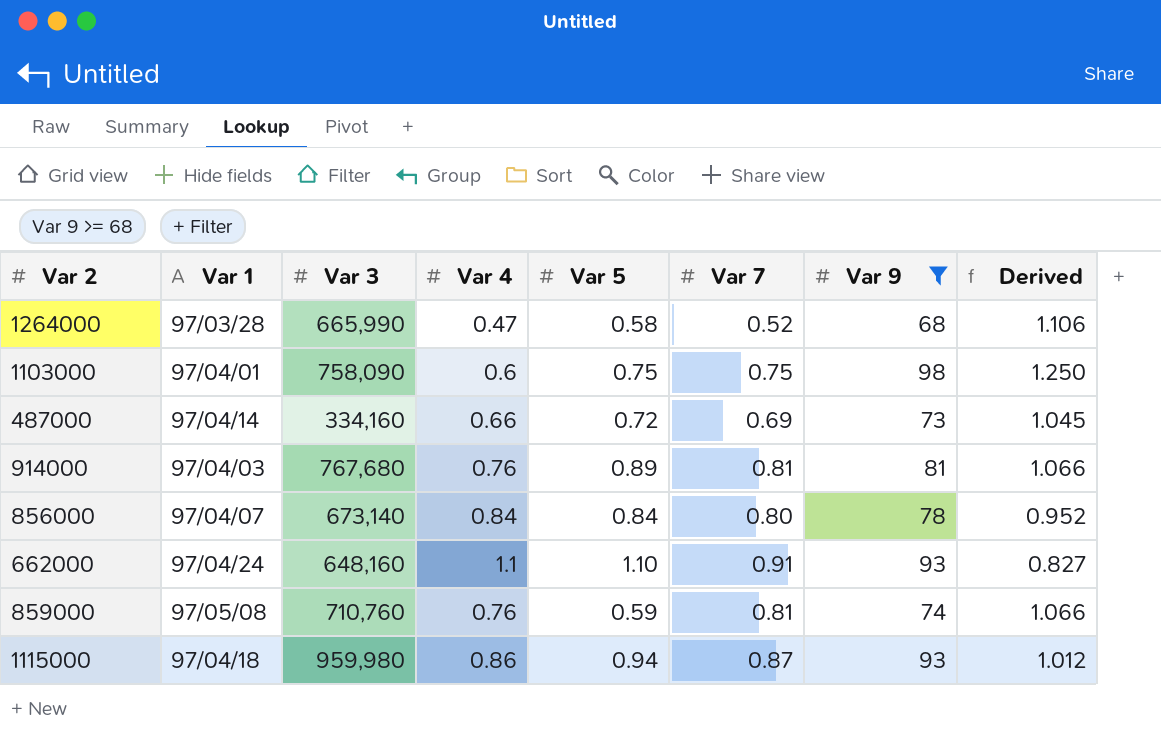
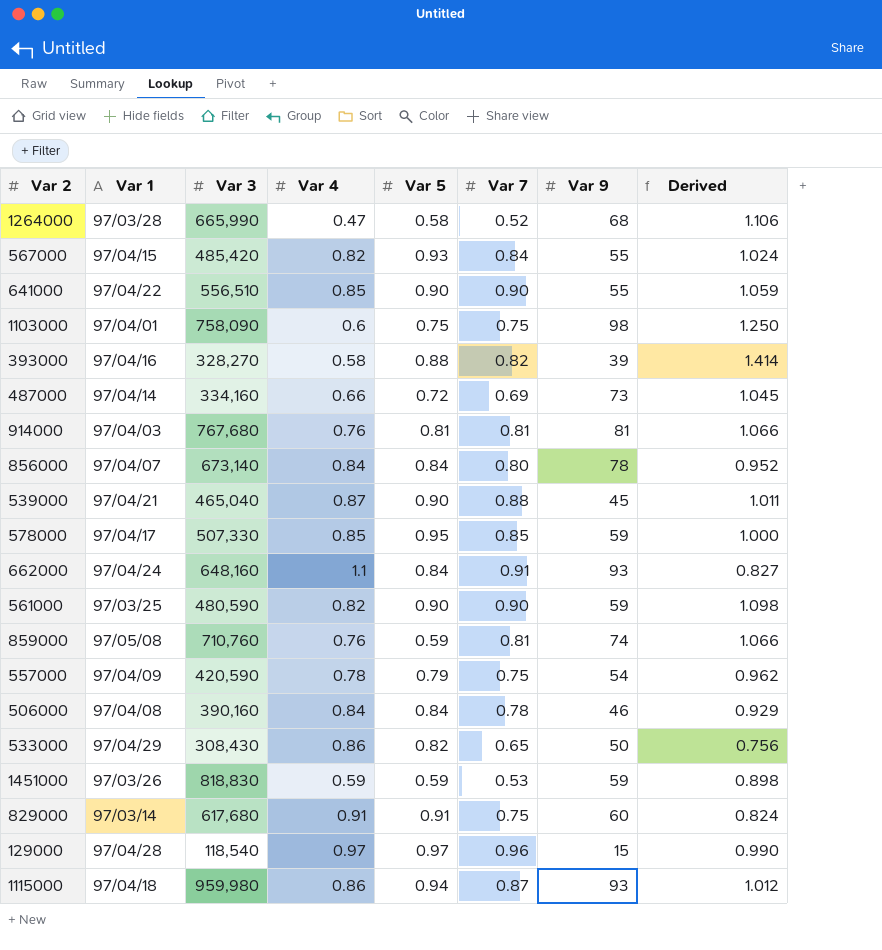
filter: Var 9 >= 68 -> none
914000 | Var 5: 0.89 -> 0.81
662000 | Var 5: 1.10 -> 0.84

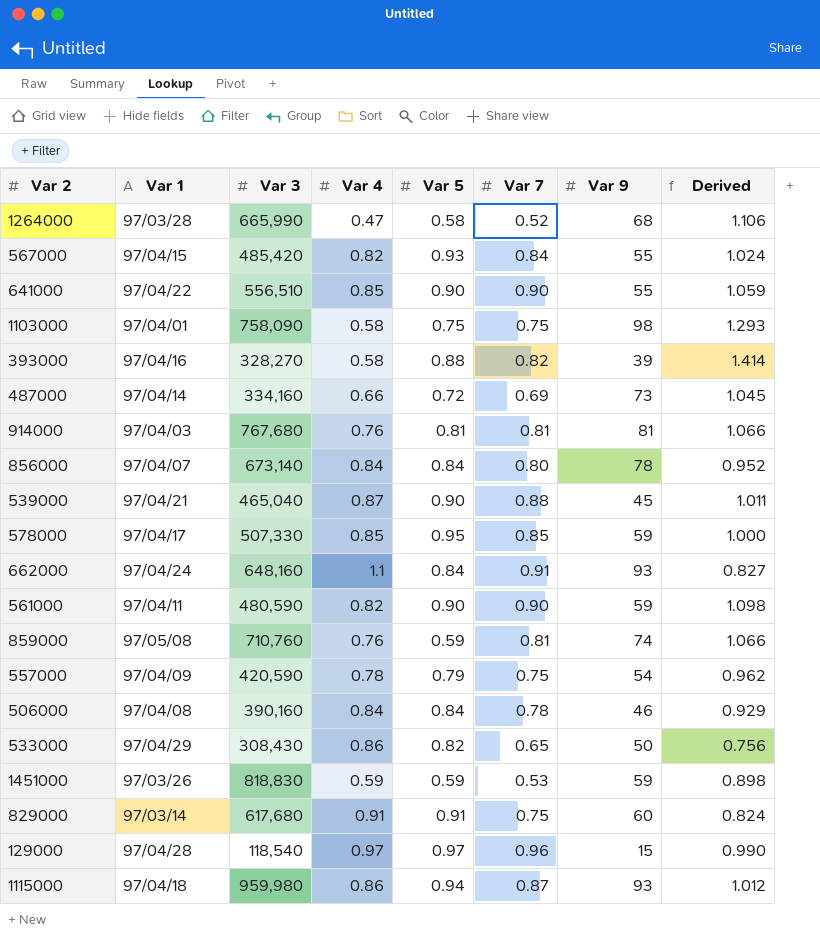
1103000 | Var 4: 0.6 -> 0.58
1103000 | Derived: 1.250 -> 1.293
561000 | Var 1: 97/03/25 -> 97/04/11

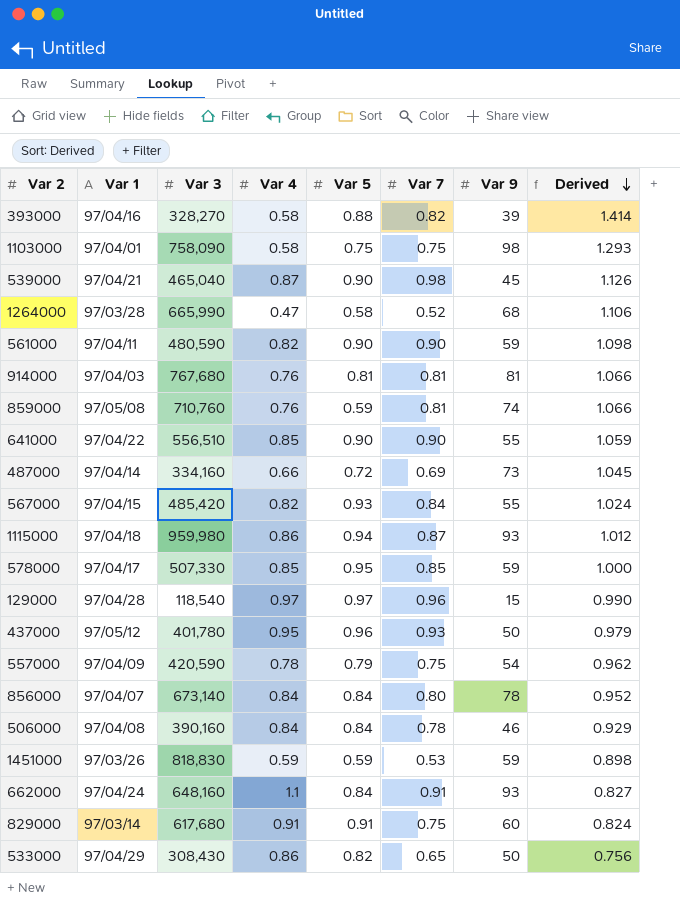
row order: none -> Derived descending
539000 | Var 7: 0.88 -> 0.98
539000 | Derived: 1.011 -> 1.126
row 437000: none -> 97/05/12 | 401,780 | 0.95 | 0.96 | 0.93 | 50 | 0.979

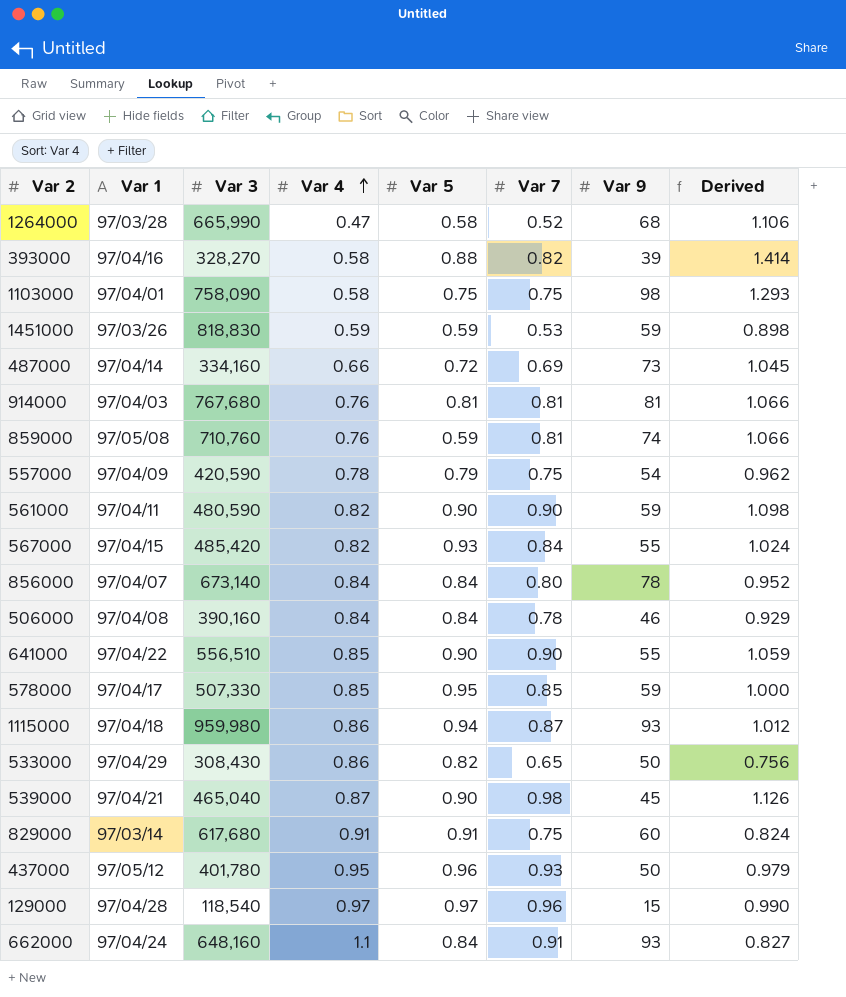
row order: Derived descending -> Var 4 ascending

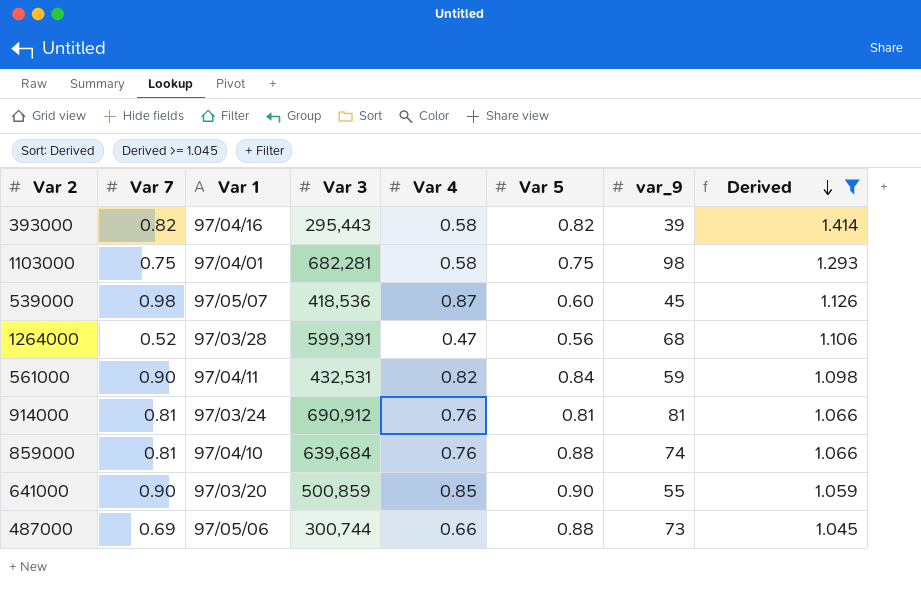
filter: none -> Derived >= 1.045
row order: Var 4 ascending -> Derived descending
column Var 7 | position: 6 -> 2
column name: Var 9 -> var_9
393000 | Var 3: 328,270 -> 295,443
393000 | Var 5: 0.88 -> 0.82
1103000 | Var 3: 758,090 -> 682,281
539000 | Var 1: 97/04/21 -> 97/05/07
539000 | Var 3: 465,040 -> 418,536
539000 | Var 5: 0.90 -> 0.60
1264000 | Var 3: 665,990 -> 599,391
1264000 | Var 5: 0.58 -> 0.56
561000 | Var 3: 480,590 -> 432,531
561000 | Var 5: 0.90 -> 0.84
914000 | Var 1: 97/04/03 -> 97/03/24
914000 | Var 3: 767,680 -> 690,912
859000 | Var 1: 97/05/08 -> 97/04/10
859000 | Var 3: 710,760 -> 639,684
859000 | Var 5: 0.59 -> 0.88
641000 | Var 1: 97/04/22 -> 97/03/20
641000 | Var 3: 556,510 -> 500,859
487000 | Var 1: 97/04/14 -> 97/05/06
487000 | Var 3: 334,160 -> 300,744
487000 | Var 5: 0.72 -> 0.88

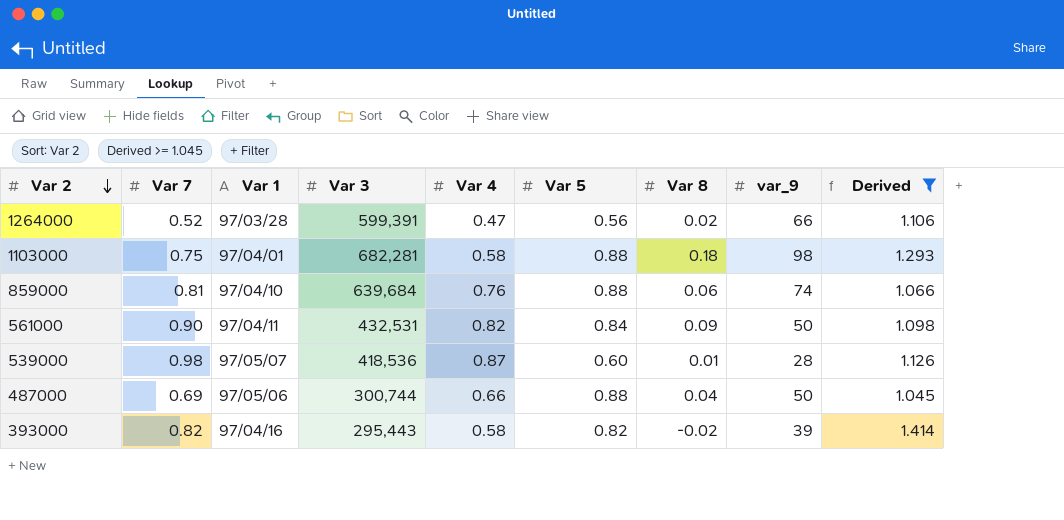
row order: Derived descending -> Var 2 descending
column Var 8 | position: none -> 7
row 914000: 0.81 | 97/03/24 | 690,912 | 0.76 | 0.81 | 81 | 1.066 -> none
row 641000: 0.90 | 97/03/20 | 500,859 | 0.85 | 0.90 | 55 | 1.059 -> none
1264000 | var_9: 68 -> 66
1103000 | Var 5: 0.75 -> 0.88
561000 | var_9: 59 -> 50
539000 | var_9: 45 -> 28
487000 | var_9: 73 -> 50

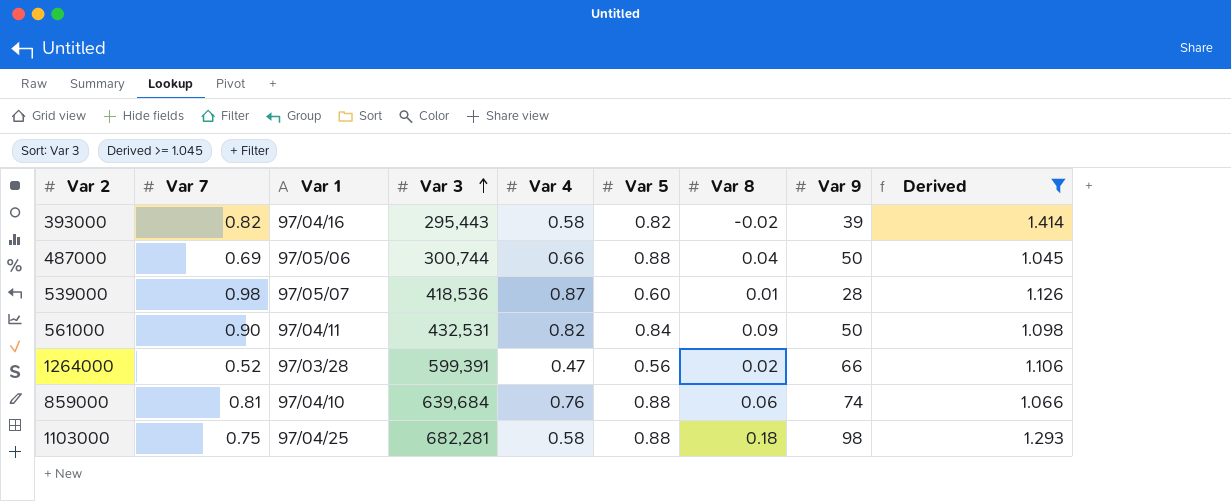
row order: Var 2 descending -> Var 3 ascending
column name: var_9 -> Var 9
1103000 | Var 1: 97/04/01 -> 97/04/25

